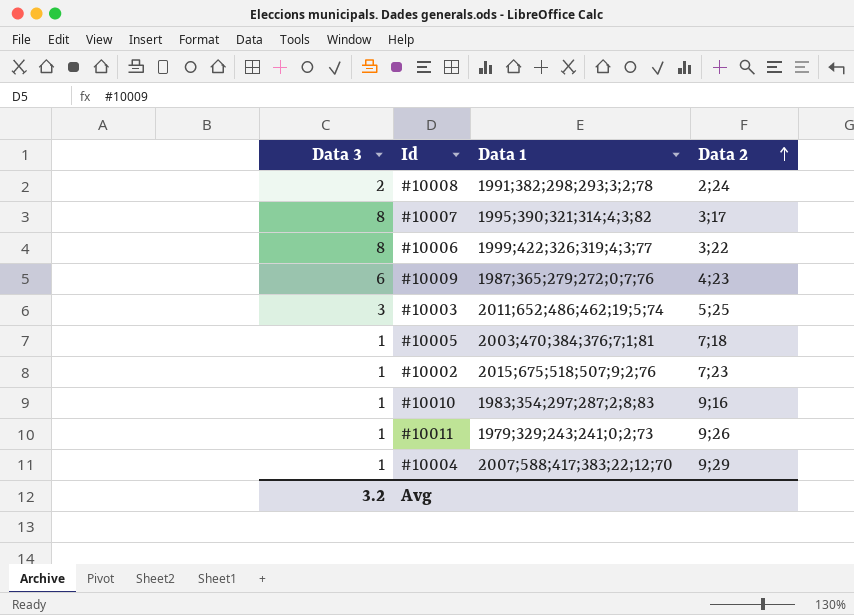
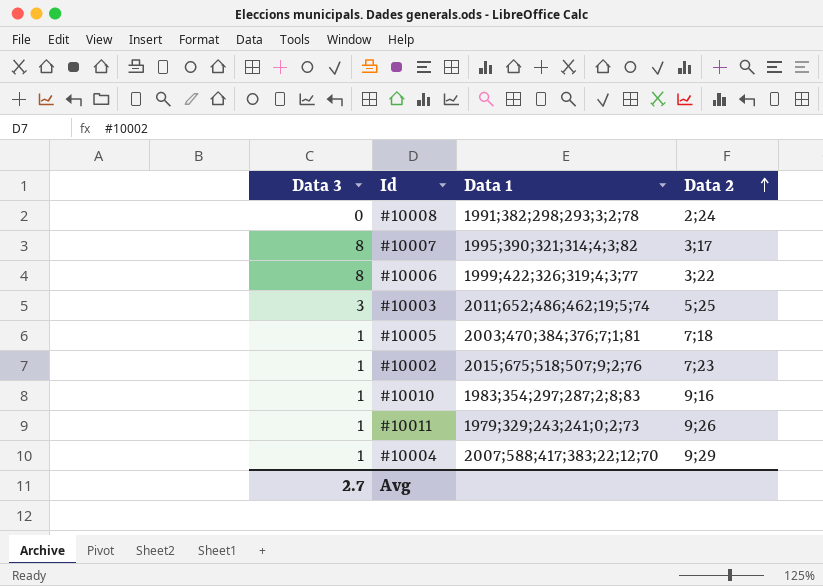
row #10009: 6 | 1987;365;279;272;0;7;76 | 4;23 -> none
#10008 | Data 3: 2 -> 0
Avg | Data 3: 3.2 -> 2.7

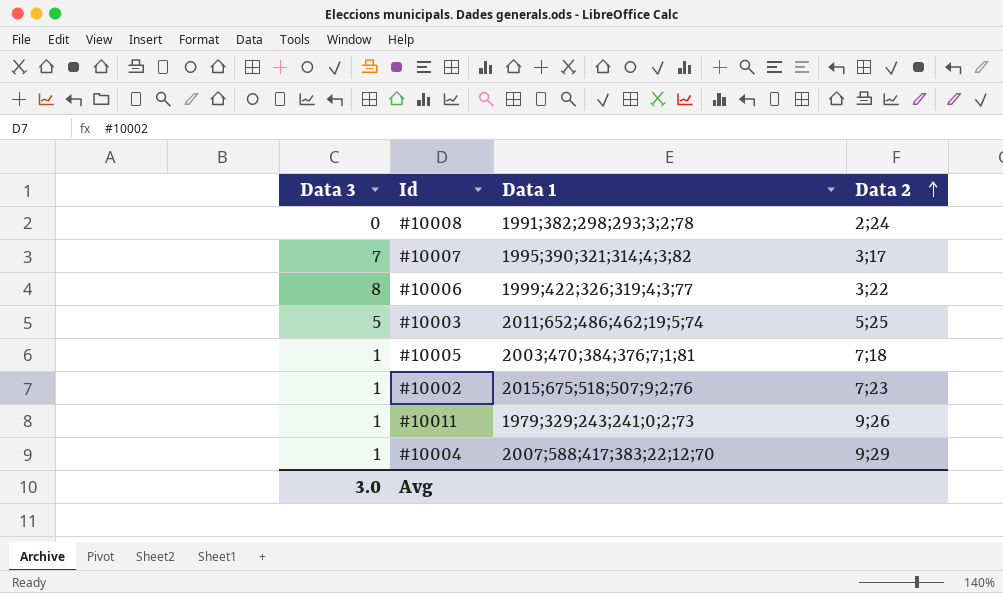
row #10010: 1 | 1983;354;297;287;2;8;83 | 9;16 -> none
#10007 | Data 3: 8 -> 7
#10003 | Data 3: 3 -> 5
Avg | Data 3: 2.7 -> 3.0

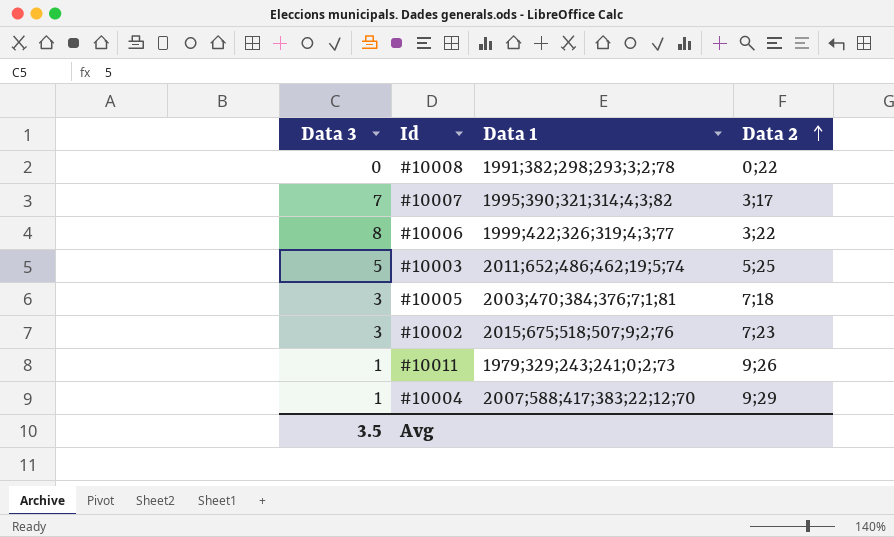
#10008 | Data 2: 2;24 -> 0;22
#10005 | Data 3: 1 -> 3
#10002 | Data 3: 1 -> 3
Avg | Data 3: 3.0 -> 3.5

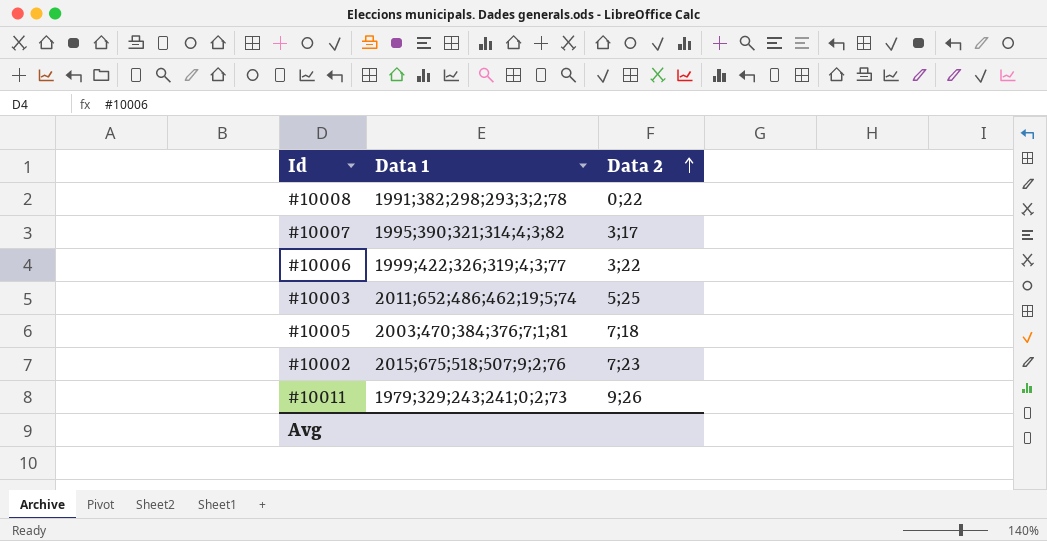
column Data 3 | position: 1 -> none
row #10004: 1 | 2007;588;417;383;22;12;70 | 9;29 -> none

